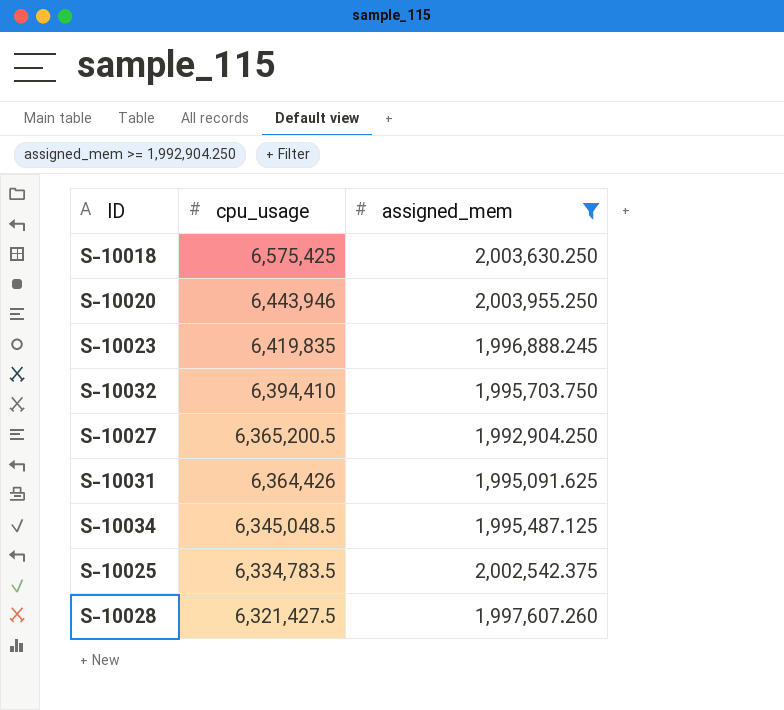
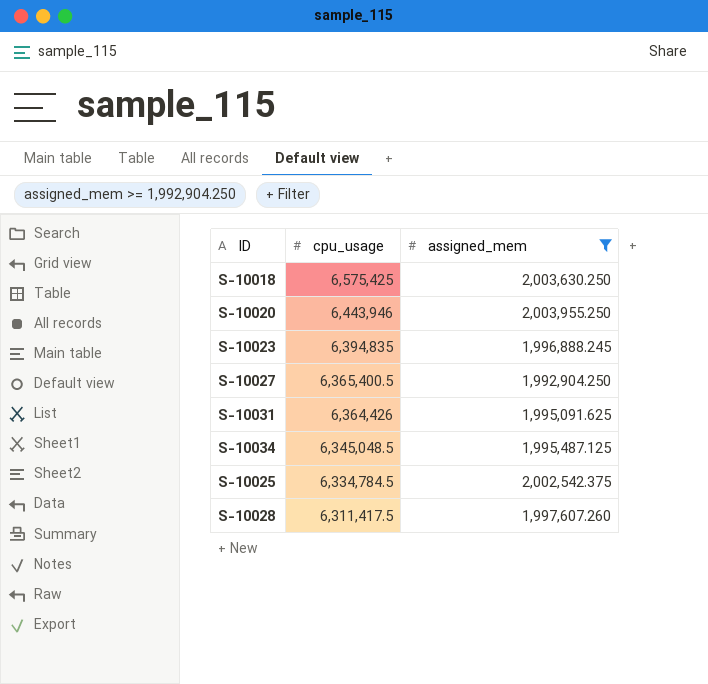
row S-10032: 6,394,410 | 1,995,703.750 -> none
S-10023 | cpu_usage: 6,419,835 -> 6,394,835
S-10027 | cpu_usage: 6,365,200.5 -> 6,365,400.5
S-10025 | cpu_usage: 6,334,783.5 -> 6,334,784.5
S-10028 | cpu_usage: 6,321,427.5 -> 6,311,417.5

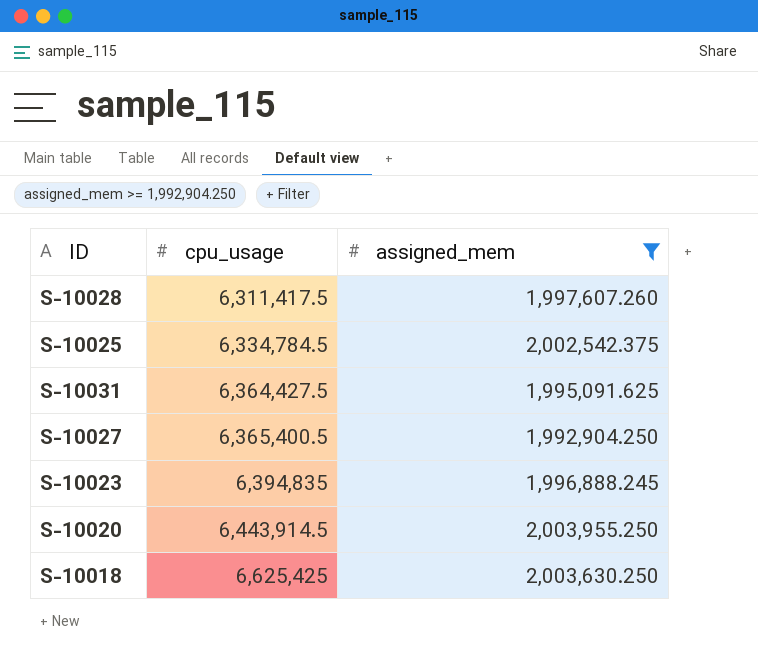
row order: cpu_usage descending -> cpu_usage ascending
row S-10034: 6,345,048.5 | 1,995,487.125 -> none
S-10031 | cpu_usage: 6,364,426 -> 6,364,427.5
S-10020 | cpu_usage: 6,443,946 -> 6,443,914.5
S-10018 | cpu_usage: 6,575,425 -> 6,625,425

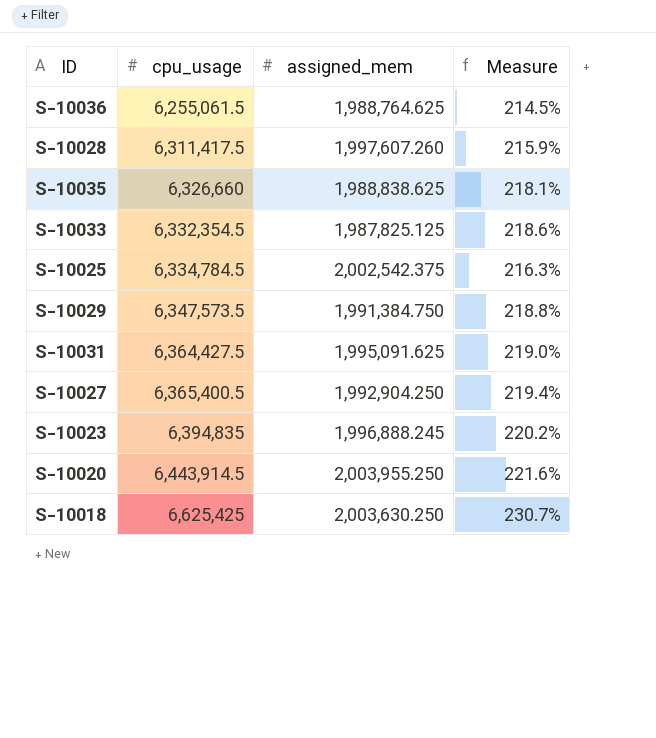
filter: assigned_mem >= 1,992,904.250 -> none
column Measure | formula: none -> ([cpu_usage] - [assigned_mem]) / [assigned_mem]

